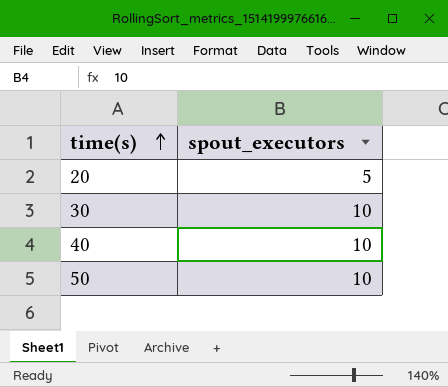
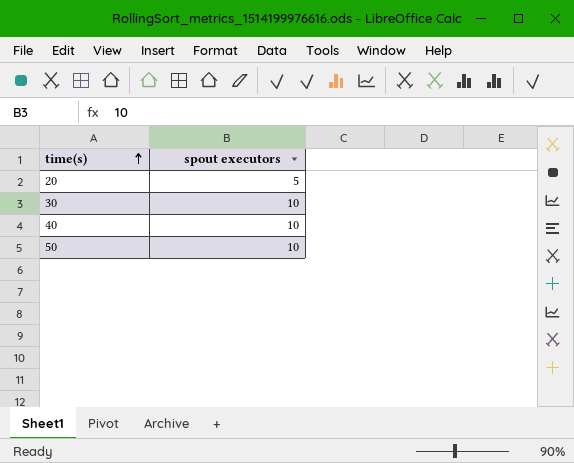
column name: spout_executors -> spout executors

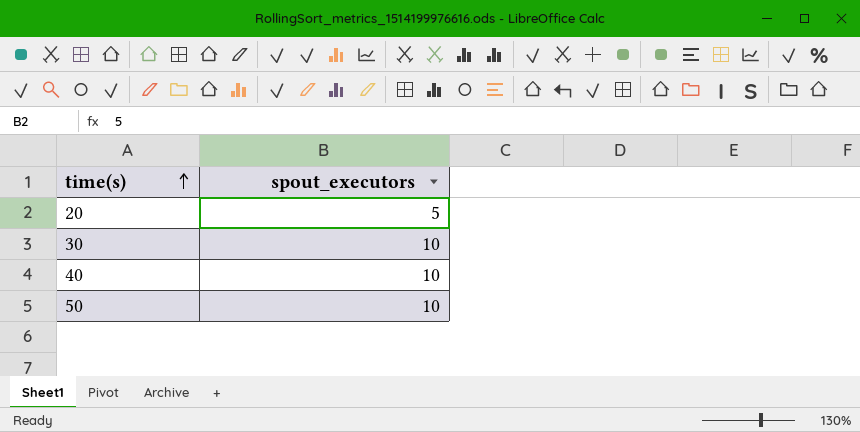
column name: spout executors -> spout_executors

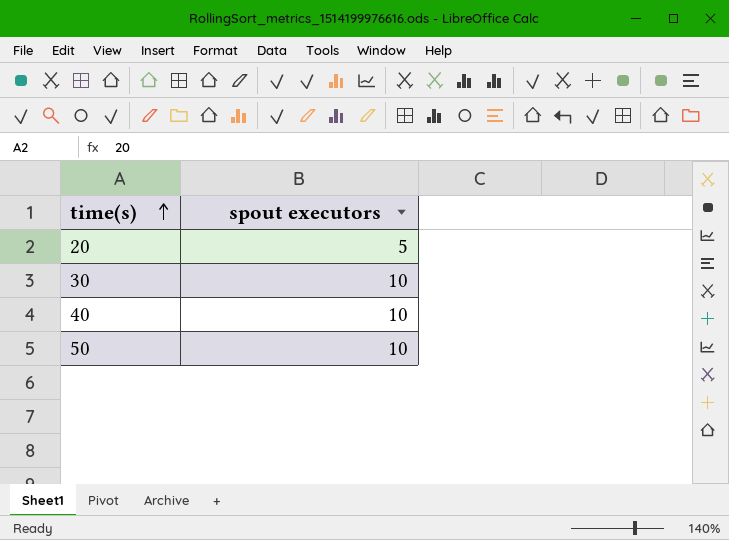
column name: spout_executors -> spout executors

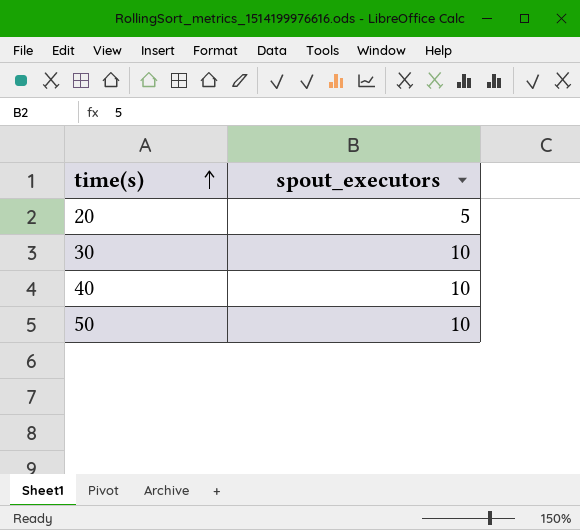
column name: spout executors -> spout_executors

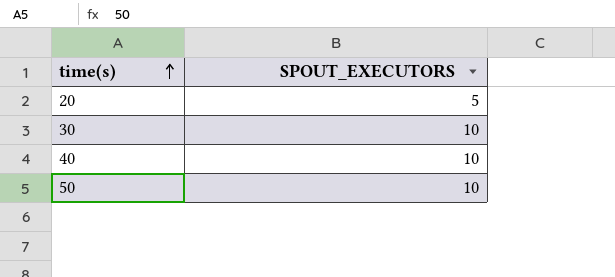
column name: spout_executors -> SPOUT_EXECUTORS

